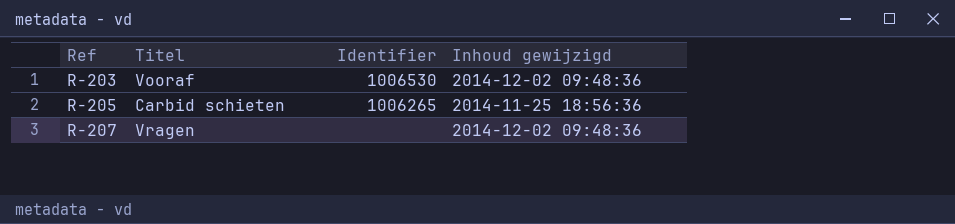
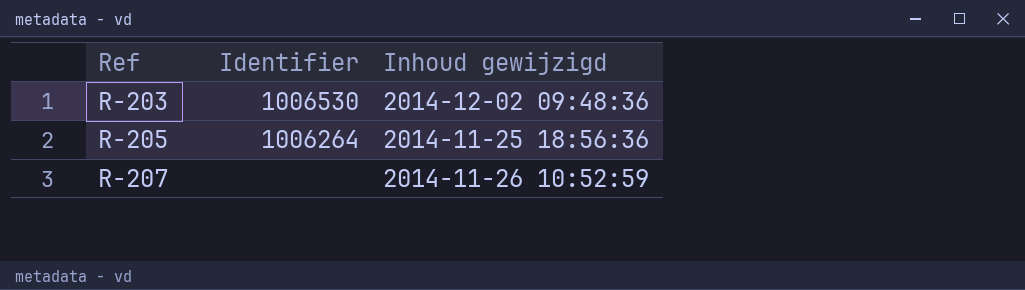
column Titel | position: 2 -> none
R-205 | Identifier: 1006265 -> 1006264
R-207 | Inhoud gewijzigd: 2014-12-02 09:48:36 -> 2014-11-26 10:52:59

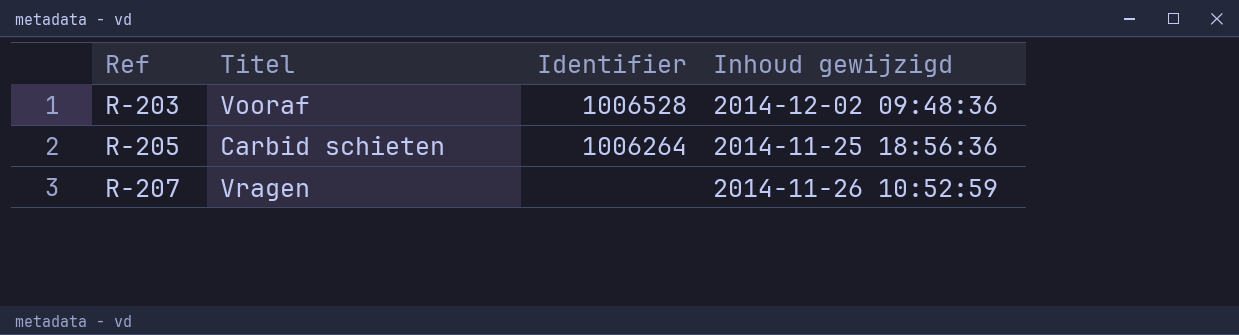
column Titel | position: none -> 2
R-203 | Identifier: 1006530 -> 1006528

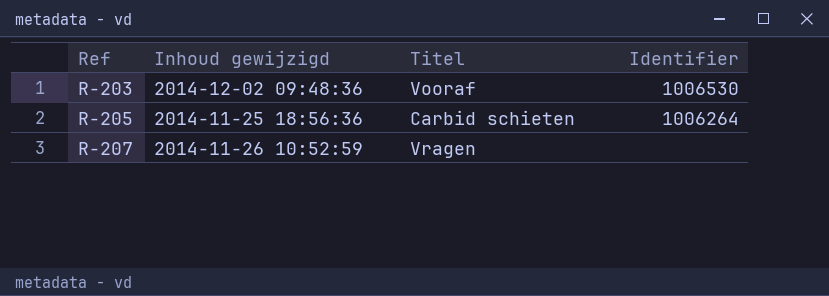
column Inhoud gewijzigd | position: 4 -> 2
R-203 | Identifier: 1006528 -> 1006530

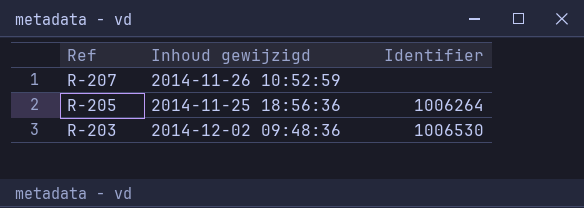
row order: Ref ascending -> Ref descending
column Titel | position: 3 -> none

